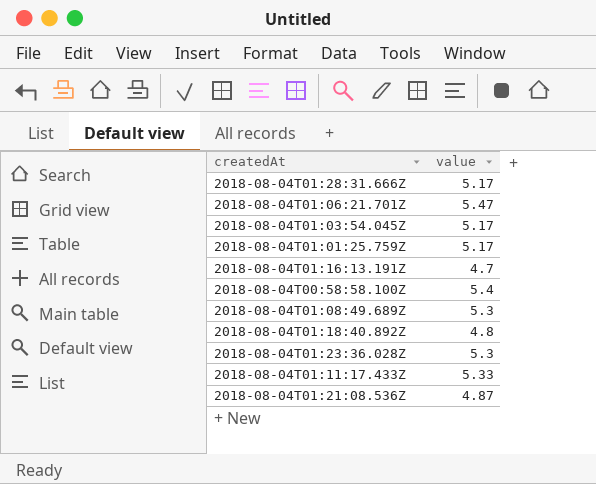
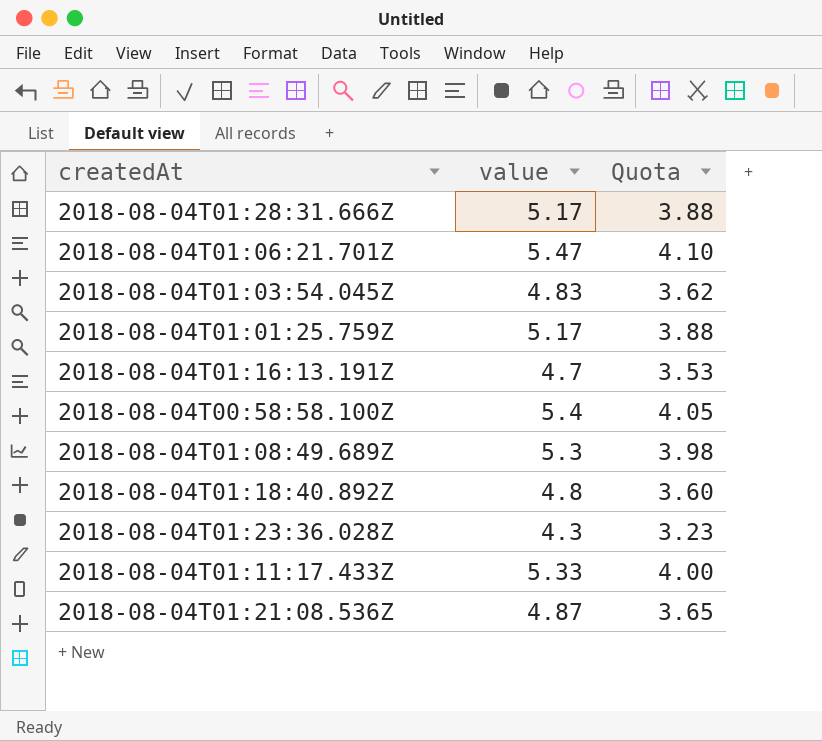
column Quota | formula: none -> [value] * 0.75
2018-08-04T01:03:54.045Z | value: 5.17 -> 4.83
2018-08-04T01:23:36.028Z | value: 5.3 -> 4.3

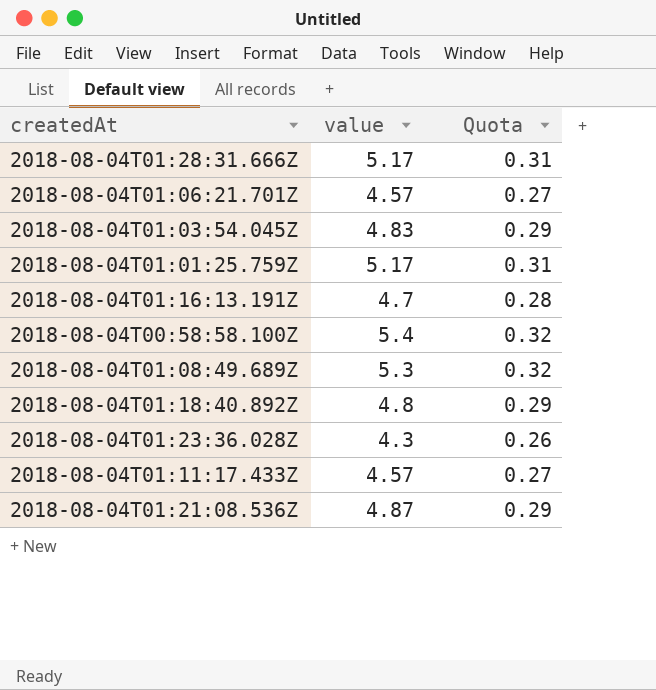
column Quota | formula: [value] * 0.75 -> [value] * 0.06
2018-08-04T01:06:21.701Z | value: 5.47 -> 4.57
2018-08-04T01:11:17.433Z | value: 5.33 -> 4.57

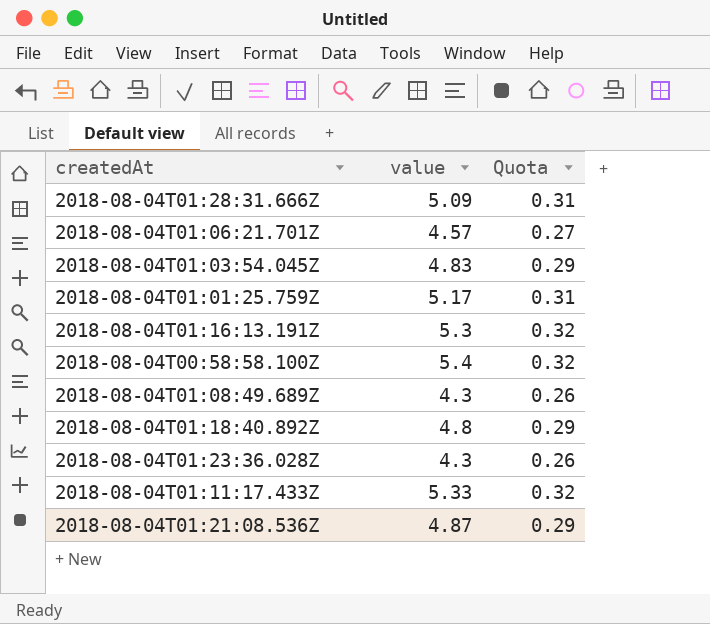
2018-08-04T01:28:31.666Z | value: 5.17 -> 5.09
2018-08-04T01:16:13.191Z | value: 4.7 -> 5.3
2018-08-04T01:16:13.191Z | Quota: 0.28 -> 0.32
2018-08-04T01:08:49.689Z | value: 5.3 -> 4.3
2018-08-04T01:08:49.689Z | Quota: 0.32 -> 0.26
2018-08-04T01:11:17.433Z | value: 4.57 -> 5.33
2018-08-04T01:11:17.433Z | Quota: 0.27 -> 0.32

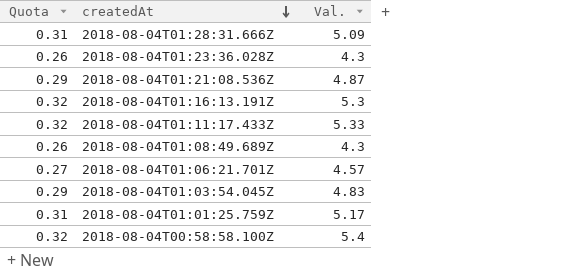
row order: none -> createdAt descending
column Quota | position: 3 -> 1
column name: value -> Val.
row 2018-08-04T01:18:40.892Z: 4.8 | 0.29 -> none

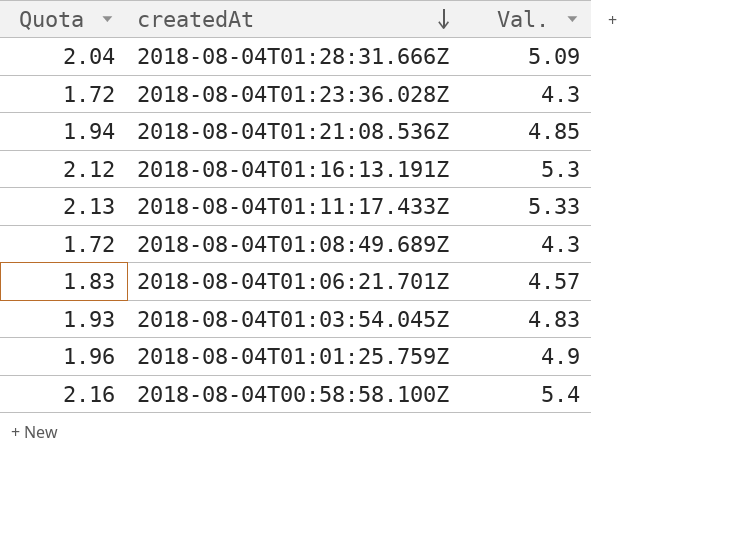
column Quota | formula: [Val.] * 0.06 -> [Val.] * 0.4
2018-08-04T01:21:08.536Z | Val.: 4.87 -> 4.85
2018-08-04T01:01:25.759Z | Val.: 5.17 -> 4.9

